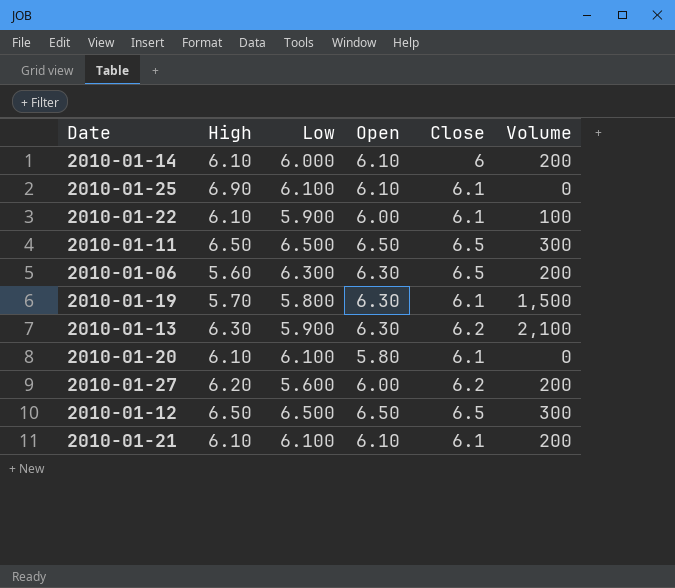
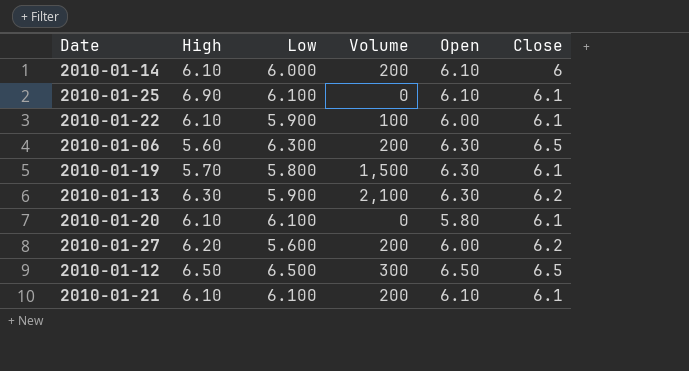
column Volume | position: 6 -> 4
row 2010-01-11: 6.50 | 6.500 | 6.50 | 6.5 | 300 -> none

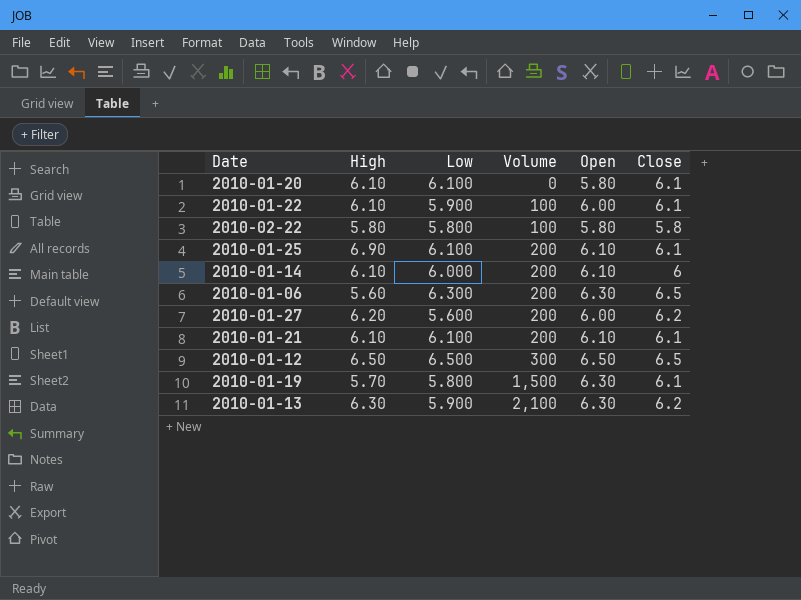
row order: none -> Volume ascending
row 2010-02-22: none -> 5.80 | 5.800 | 100 | 5.80 | 5.8
2010-01-25 | Volume: 0 -> 200

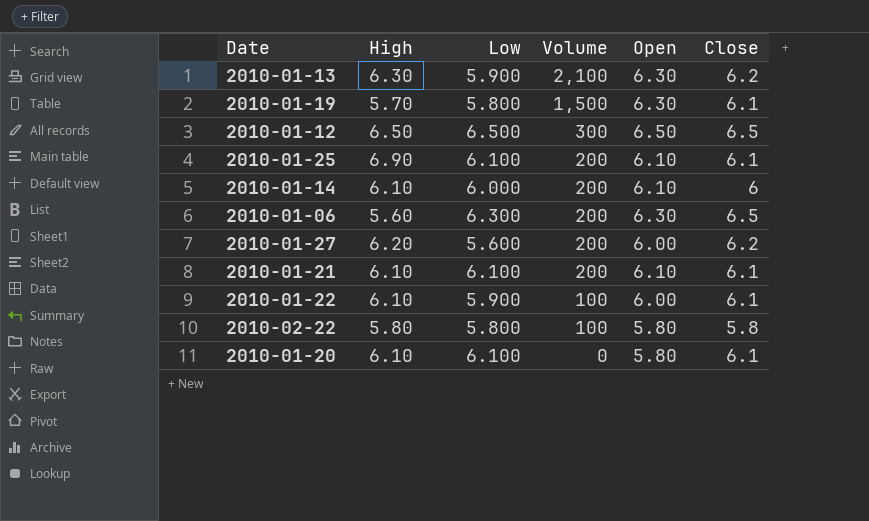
row order: Volume ascending -> Volume descending

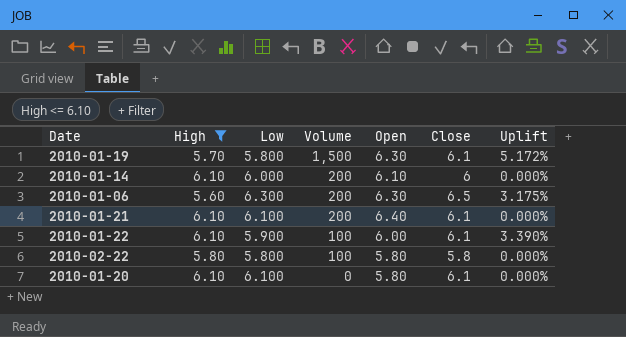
filter: none -> High <= 6.10
column Uplift | formula: none -> ([Close] - [Low]) / [Low]
2010-01-21 | Open: 6.10 -> 6.40

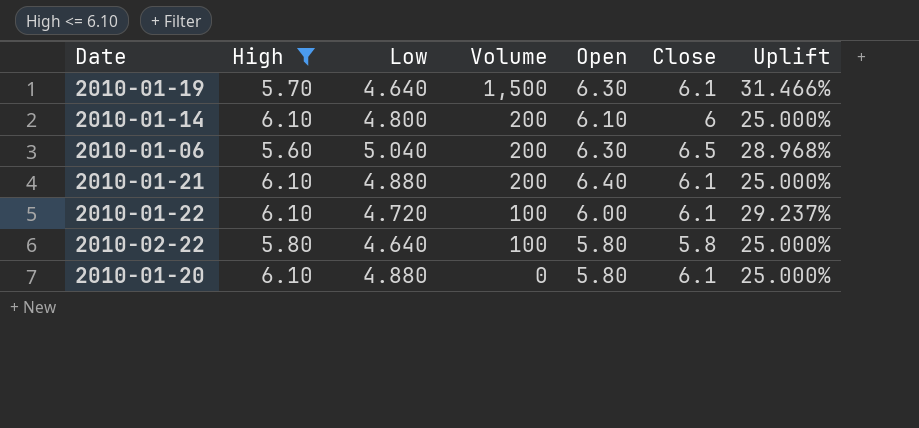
2010-01-19 | Low: 5.800 -> 4.640
2010-01-19 | Uplift: 5.172% -> 31.466%
2010-01-14 | Low: 6.000 -> 4.800
2010-01-14 | Uplift: 0.000% -> 25.000%
2010-01-06 | Low: 6.300 -> 5.040
2010-01-06 | Uplift: 3.175% -> 28.968%
2010-01-21 | Low: 6.100 -> 4.880
2010-01-21 | Uplift: 0.000% -> 25.000%
2010-01-22 | Low: 5.900 -> 4.720
2010-01-22 | Uplift: 3.390% -> 29.237%
2010-02-22 | Low: 5.800 -> 4.640
2010-02-22 | Uplift: 0.000% -> 25.000%
2010-01-20 | Low: 6.100 -> 4.880
2010-01-20 | Uplift: 0.000% -> 25.000%

